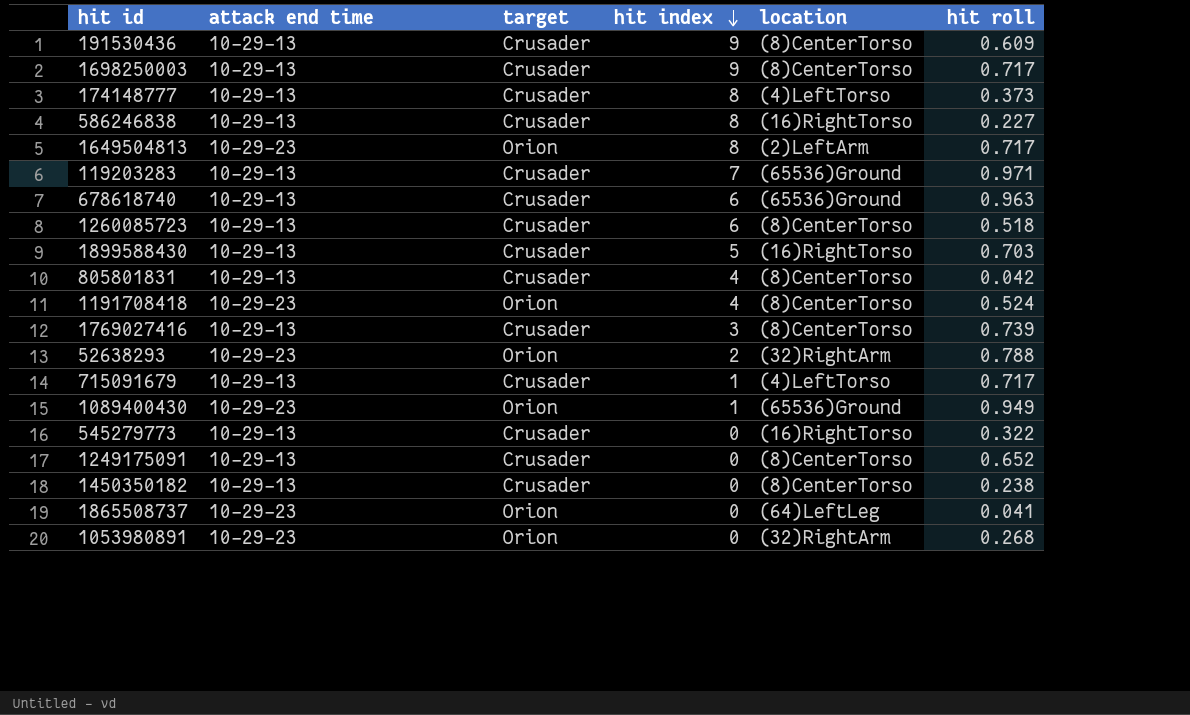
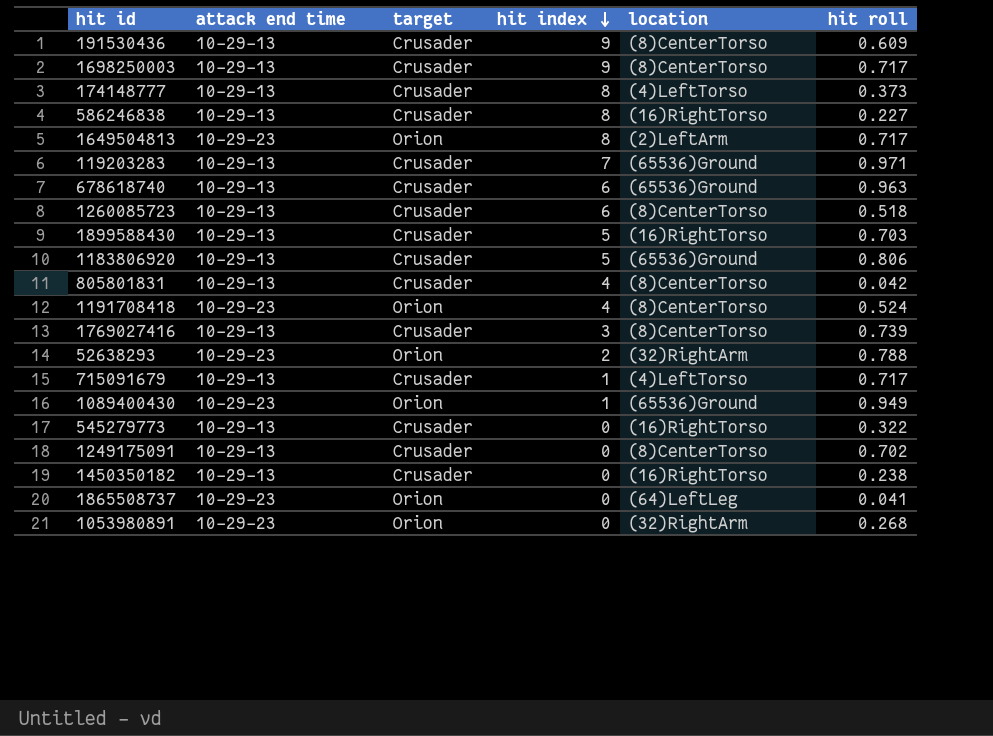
row 1183806920: none -> 10-29-13 | Crusader | 5 | (65536)Ground | 0.806
1249175091 | hit roll: 0.652 -> 0.702
1450350182 | location: (8)CenterTorso -> (16)RightTorso

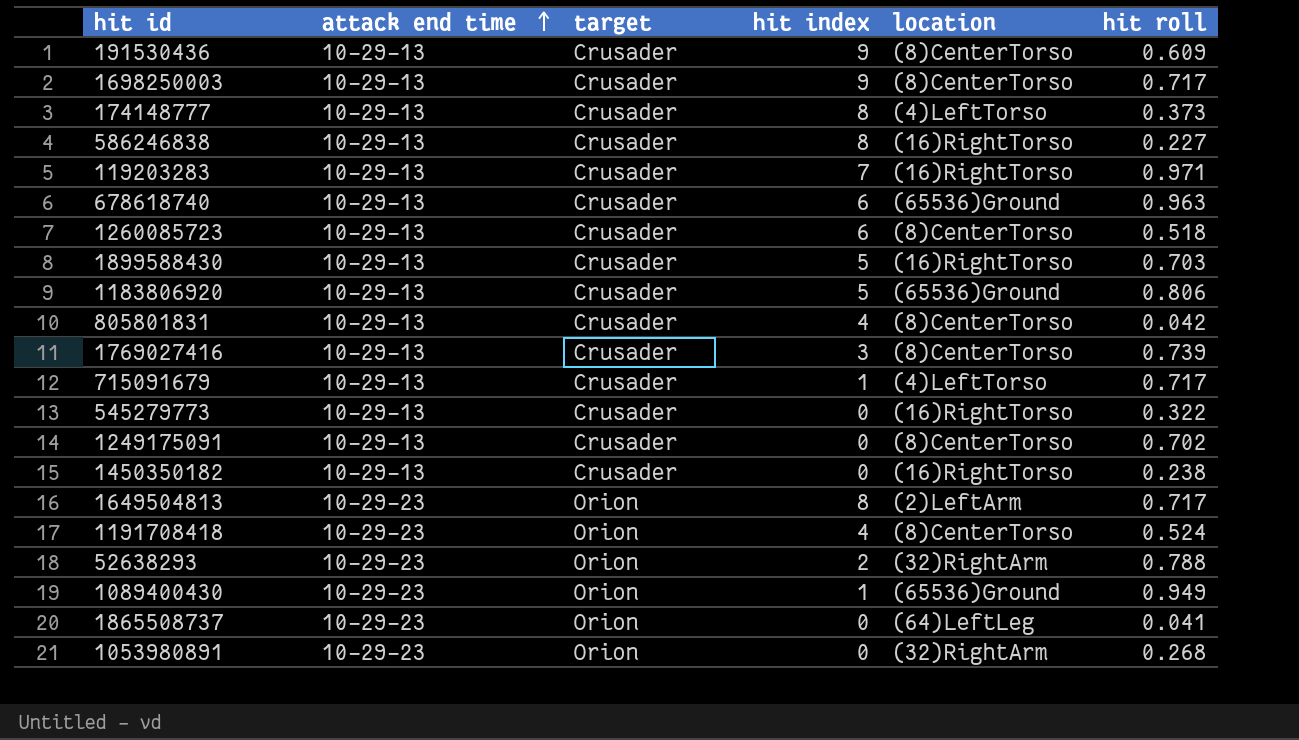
row order: hit index descending -> attack end time ascending
119203283 | location: (65536)Ground -> (16)RightTorso

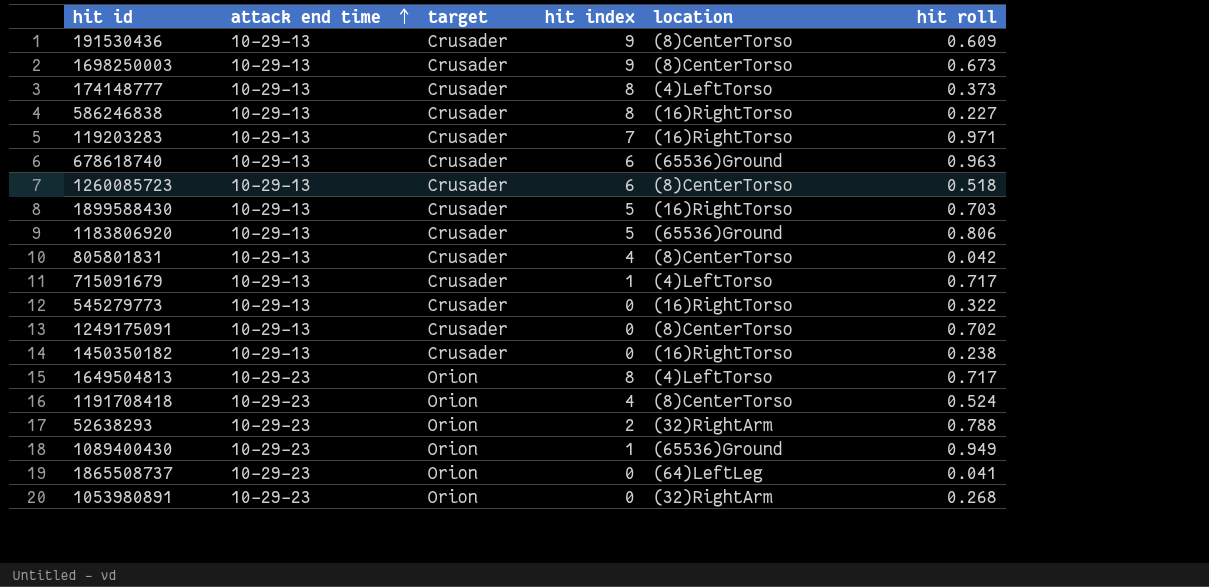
row 1769027416: 10-29-13 | Crusader | 3 | (8)CenterTorso | 0.739 -> none
1698250003 | hit roll: 0.717 -> 0.673
1649504813 | location: (2)LeftArm -> (4)LeftTorso

